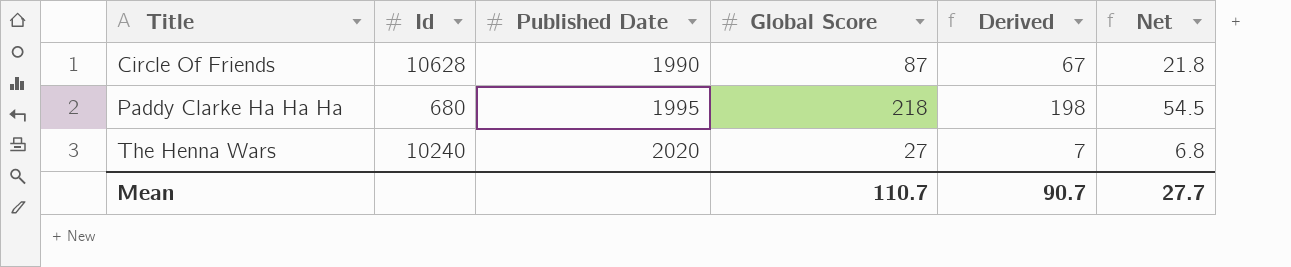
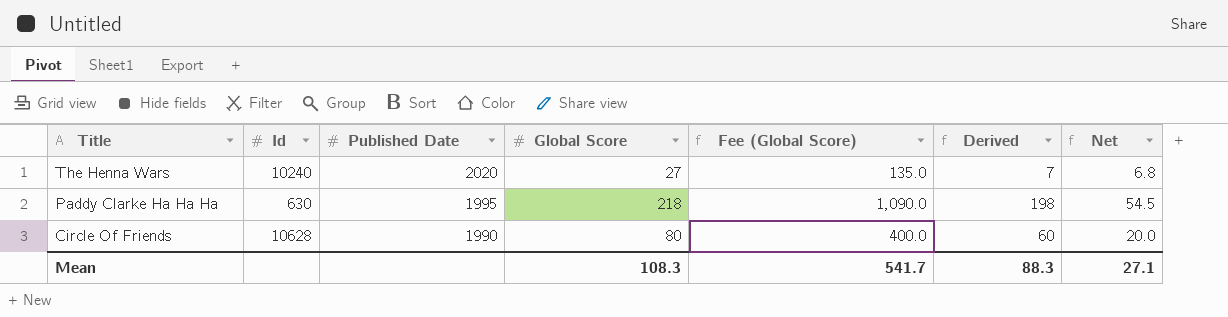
row order: Title ascending -> Title descending
column Fee (Global Score) | formula: none -> [Global Score] * 5
Paddy Clarke Ha Ha Ha | Id: 680 -> 630
Circle Of Friends | Global Score: 87 -> 80
Circle Of Friends | Derived: 67 -> 60
Circle Of Friends | Net: 21.8 -> 20.0
Mean | Global Score: 110.7 -> 108.3
Mean | Derived: 90.7 -> 88.3
Mean | Net: 27.7 -> 27.1

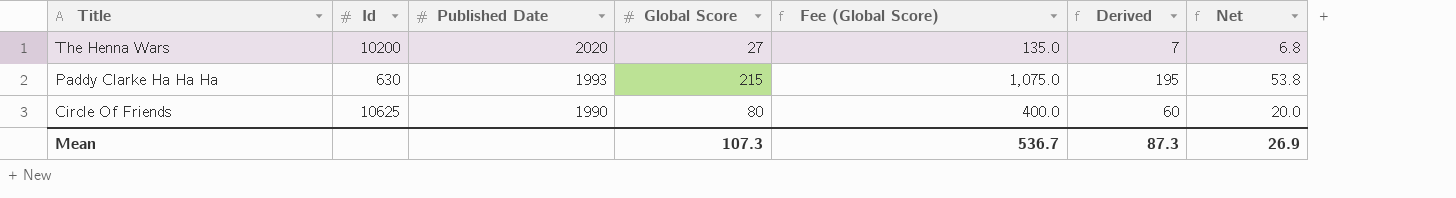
The Henna Wars | Id: 10240 -> 10200
Paddy Clarke Ha Ha Ha | Published Date: 1995 -> 1993
Paddy Clarke Ha Ha Ha | Global Score: 218 -> 215
Paddy Clarke Ha Ha Ha | Fee (Global Score): 1,090.0 -> 1,075.0
Paddy Clarke Ha Ha Ha | Derived: 198 -> 195
Paddy Clarke Ha Ha Ha | Net: 54.5 -> 53.8
Circle Of Friends | Id: 10628 -> 10625
Mean | Global Score: 108.3 -> 107.3
Mean | Fee (Global Score): 541.7 -> 536.7
Mean | Derived: 88.3 -> 87.3
Mean | Net: 27.1 -> 26.9

